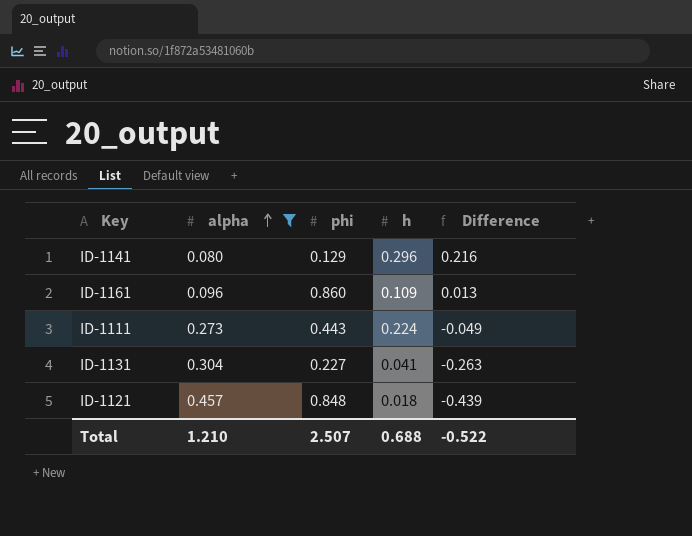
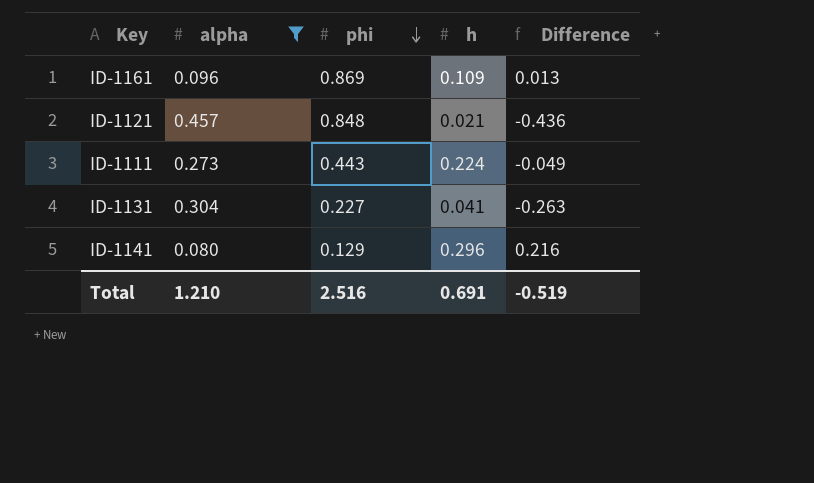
row order: alpha ascending -> phi descending
ID-1161 | phi: 0.860 -> 0.869
ID-1121 | h: 0.018 -> 0.021
ID-1121 | Difference: -0.439 -> -0.436
Total | phi: 2.507 -> 2.516
Total | h: 0.688 -> 0.691
Total | Difference: -0.522 -> -0.519

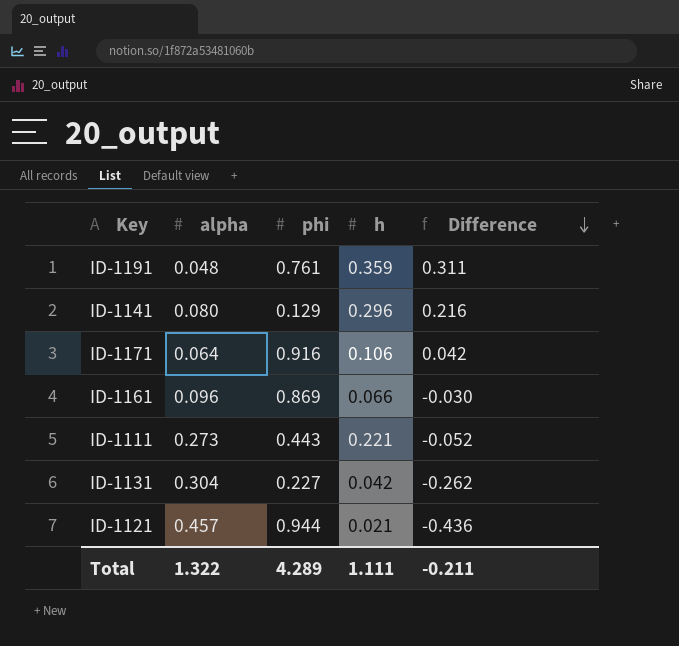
filter: alpha >= 0.080 -> none
row order: phi descending -> Difference descending
ID-1161 | h: 0.109 -> 0.066
ID-1161 | Difference: 0.013 -> -0.030
ID-1111 | h: 0.224 -> 0.221
ID-1111 | Difference: -0.049 -> -0.052
ID-1131 | h: 0.041 -> 0.042
ID-1131 | Difference: -0.263 -> -0.262
ID-1121 | phi: 0.848 -> 0.944
Total | alpha: 1.210 -> 1.322
Total | phi: 2.516 -> 4.289
Total | h: 0.691 -> 1.111
Total | Difference: -0.519 -> -0.211

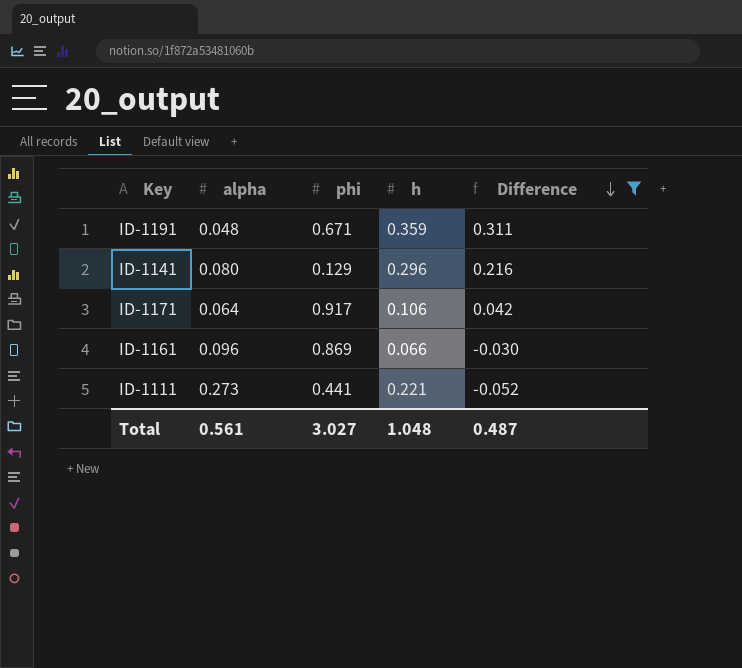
filter: none -> Difference >= -0.052
ID-1191 | phi: 0.761 -> 0.671
ID-1171 | phi: 0.916 -> 0.917
ID-1111 | phi: 0.443 -> 0.441
Total | alpha: 1.322 -> 0.561
Total | phi: 4.289 -> 3.027
Total | h: 1.111 -> 1.048
Total | Difference: -0.211 -> 0.487

